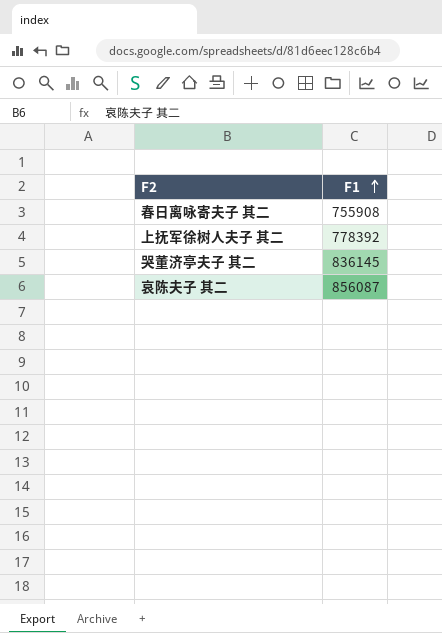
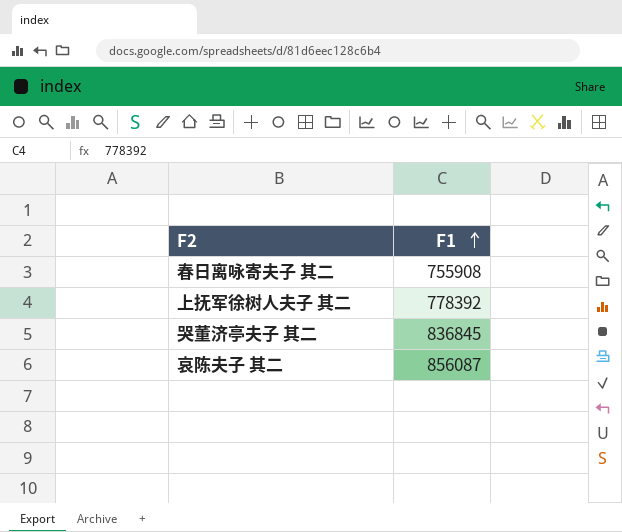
哭董济亭夫子 其二 | F1: 836145 -> 836845

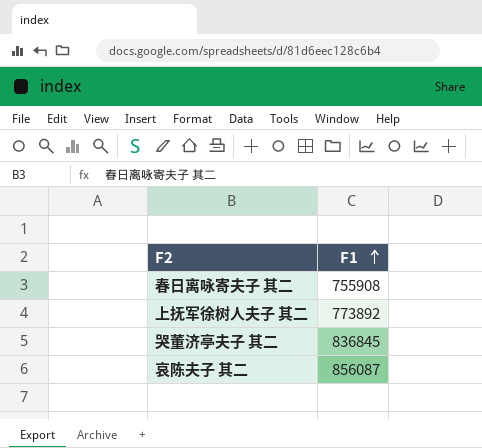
上抚军徐树人夫子 其二 | F1: 778392 -> 773892

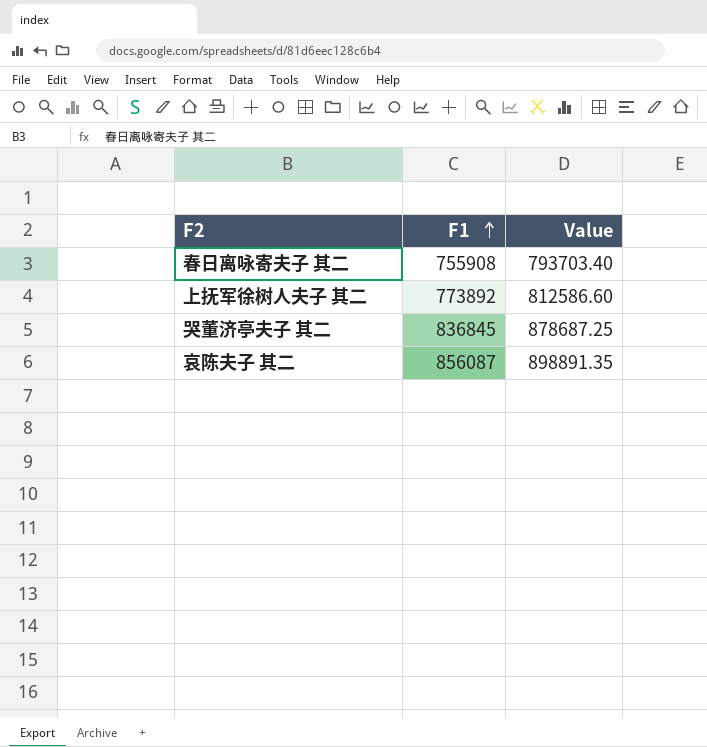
column Value | formula: none -> [F1] * 1.05

